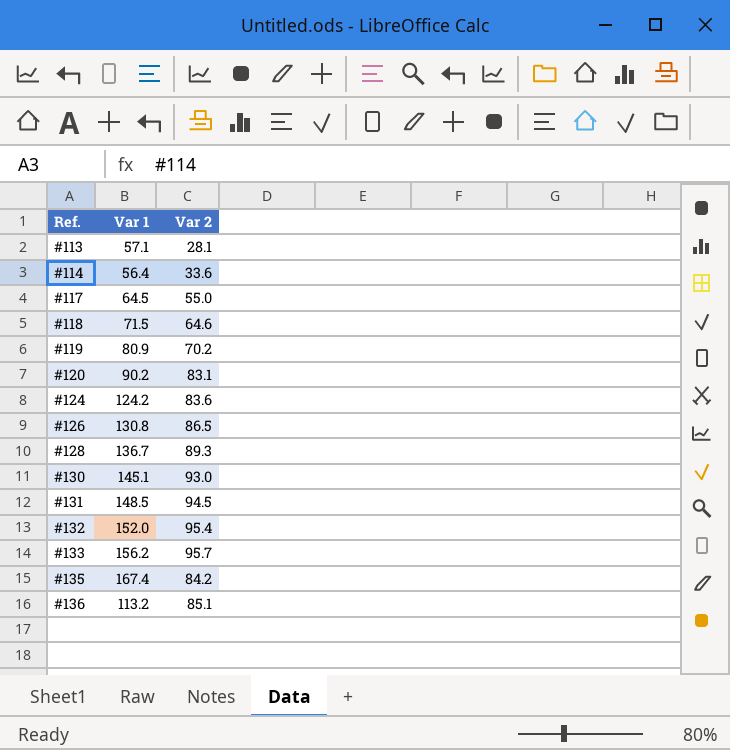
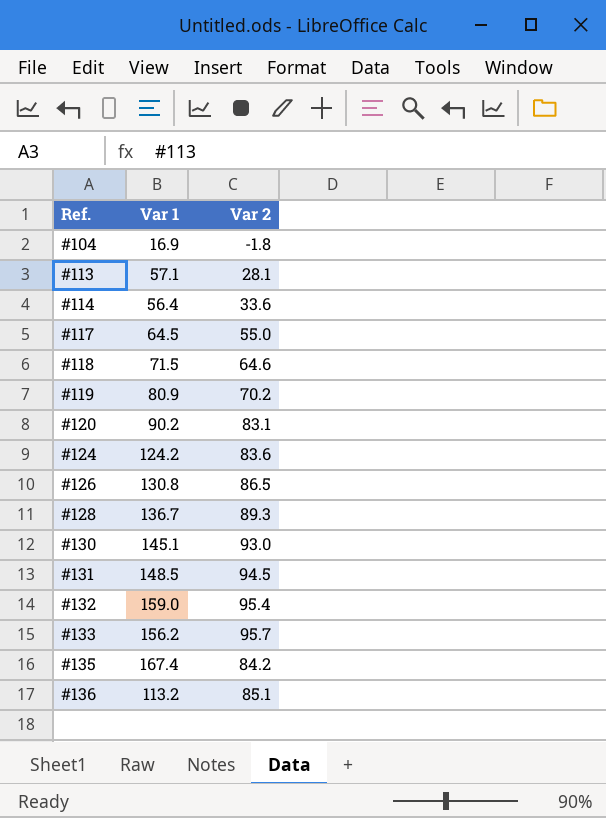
row #104: none -> 16.9 | -1.8
#132 | Var 1: 152.0 -> 159.0

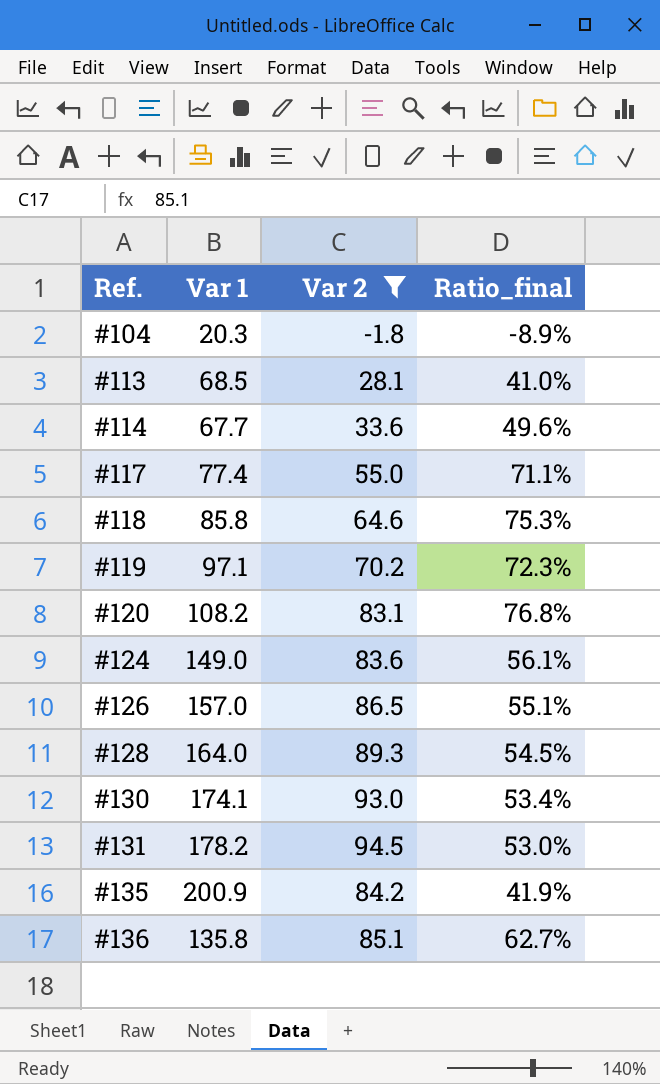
filter: none -> Var 2 <= 94.5
column Ratio_final | formula: none -> [Var 2] / [Var 1]
#104 | Var 1: 16.9 -> 20.3
#113 | Var 1: 57.1 -> 68.5
#114 | Var 1: 56.4 -> 67.7
#117 | Var 1: 64.5 -> 77.4
#118 | Var 1: 71.5 -> 85.8
#119 | Var 1: 80.9 -> 97.1
#120 | Var 1: 90.2 -> 108.2
#124 | Var 1: 124.2 -> 149.0
#126 | Var 1: 130.8 -> 157.0
#128 | Var 1: 136.7 -> 164.0
#130 | Var 1: 145.1 -> 174.1
#131 | Var 1: 148.5 -> 178.2
#135 | Var 1: 167.4 -> 200.9
#136 | Var 1: 113.2 -> 135.8

